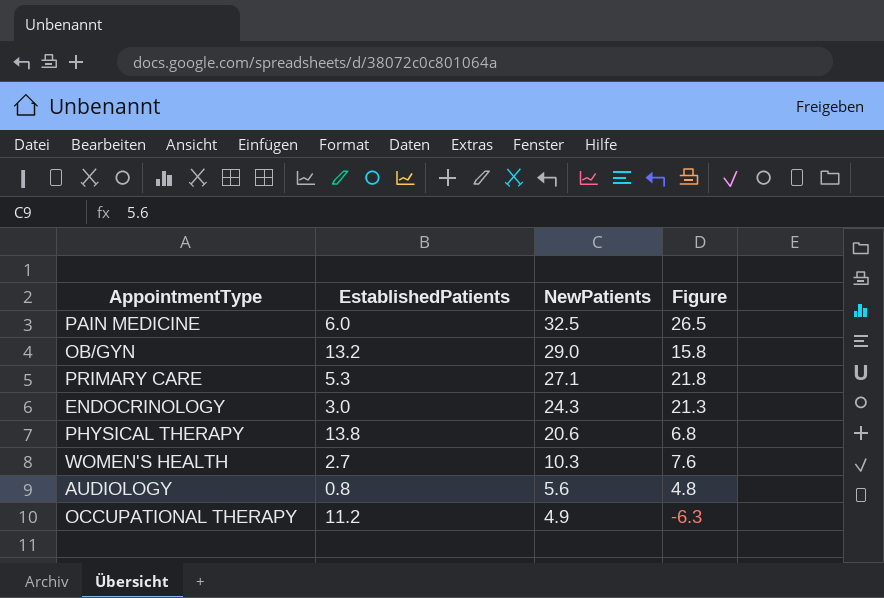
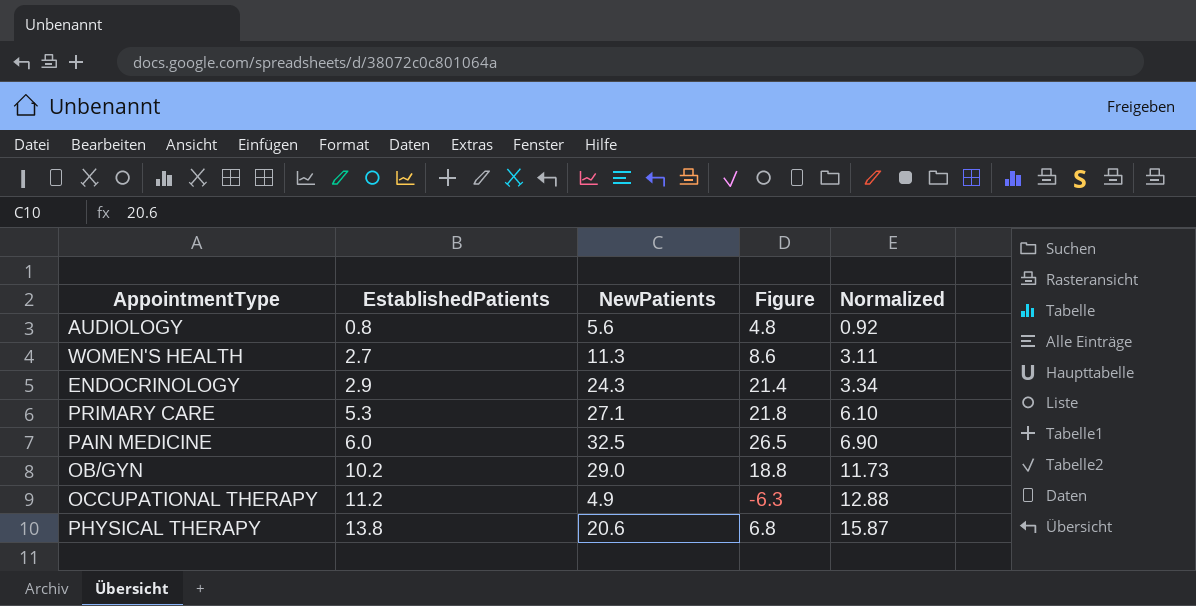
row order: NewPatients descending -> EstablishedPatients ascending
column Normalized | formula: none -> [EstablishedPatients] * 1.15
WOMEN'S HEALTH | NewPatients: 10.3 -> 11.3
WOMEN'S HEALTH | Figure: 7.6 -> 8.6
ENDOCRINOLOGY | EstablishedPatients: 3.0 -> 2.9
ENDOCRINOLOGY | Figure: 21.3 -> 21.4
OB/GYN | EstablishedPatients: 13.2 -> 10.2
OB/GYN | Figure: 15.8 -> 18.8

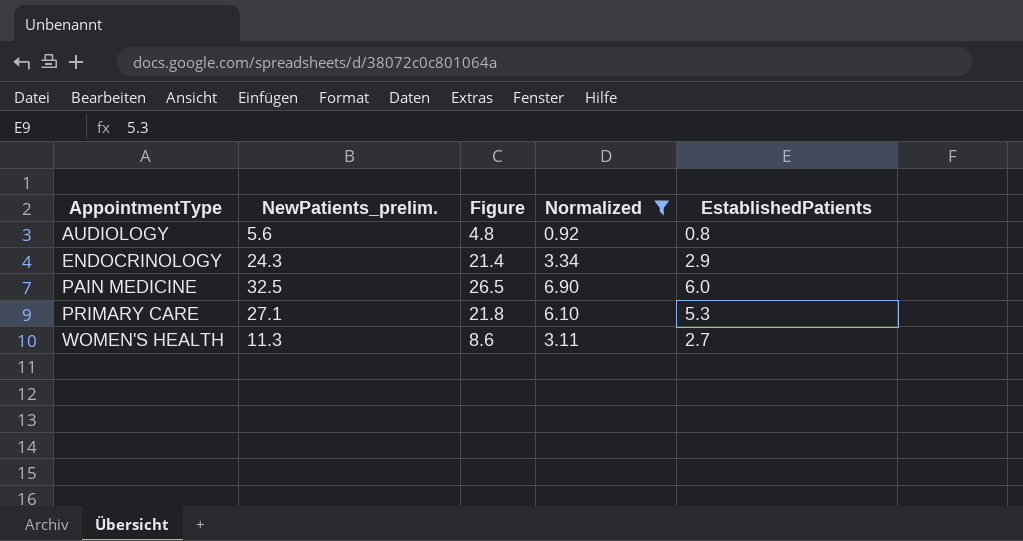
filter: none -> Normalized <= 6.90
row order: EstablishedPatients ascending -> AppointmentType ascending
column name: NewPatients -> NewPatients_prelim.
column EstablishedPatients | position: 2 -> 5

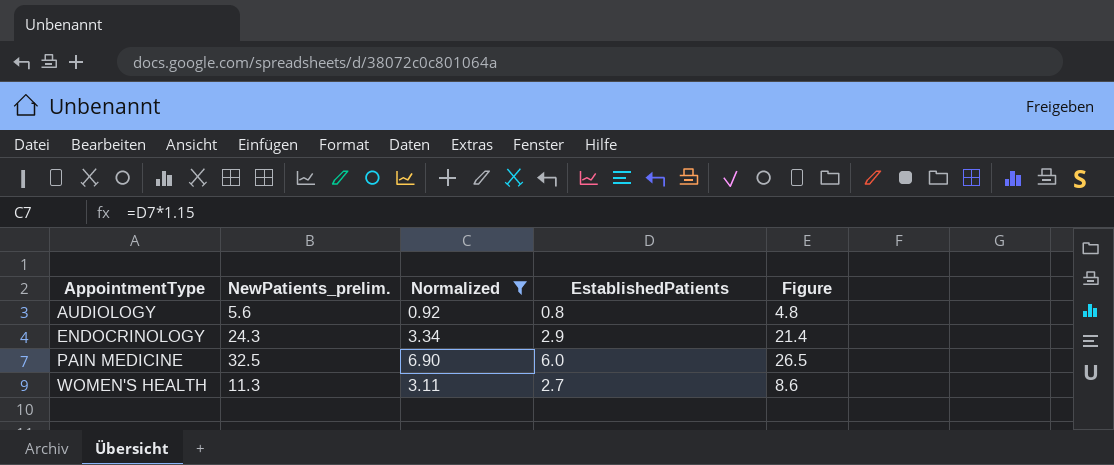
column Figure | position: 3 -> 5
row PRIMARY CARE: 27.1 | 21.8 | 6.10 | 5.3 -> none

